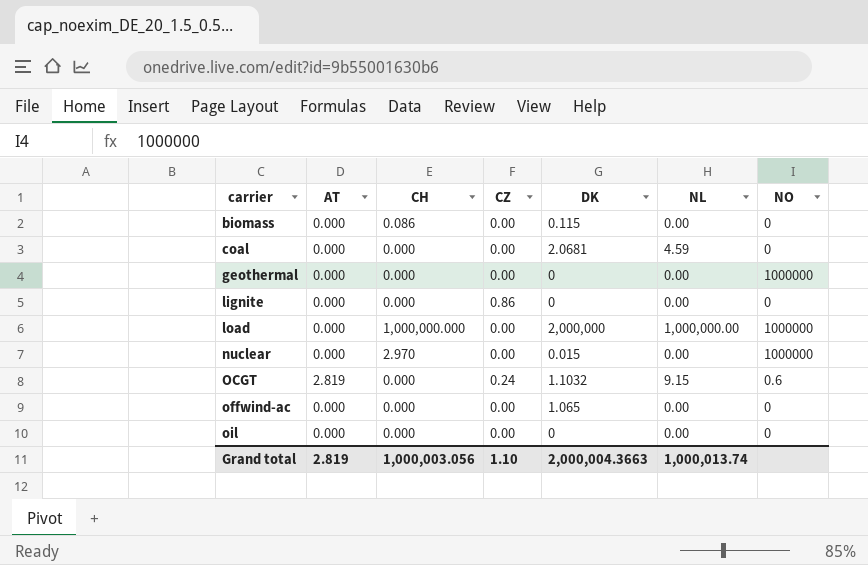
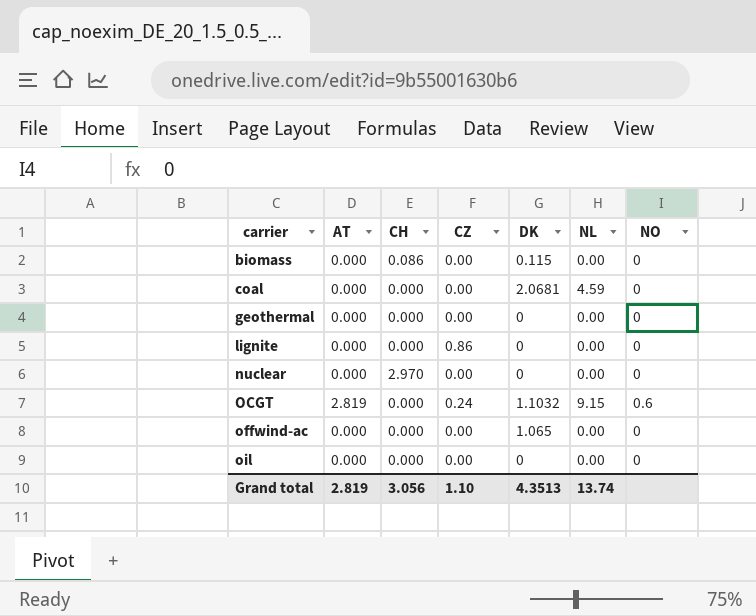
row load: 0.000 | 1,000,000.000 | 0.00 | 2,000,000 | 1,000,000.00 | 1000000 -> none
geothermal | NO: 1000000 -> 0
nuclear | DK: 0.015 -> 0
nuclear | NO: 1000000 -> 0
Grand total | CH: 1,000,003.056 -> 3.056
Grand total | DK: 2,000,004.3663 -> 4.3513
Grand total | NL: 1,000,013.74 -> 13.74

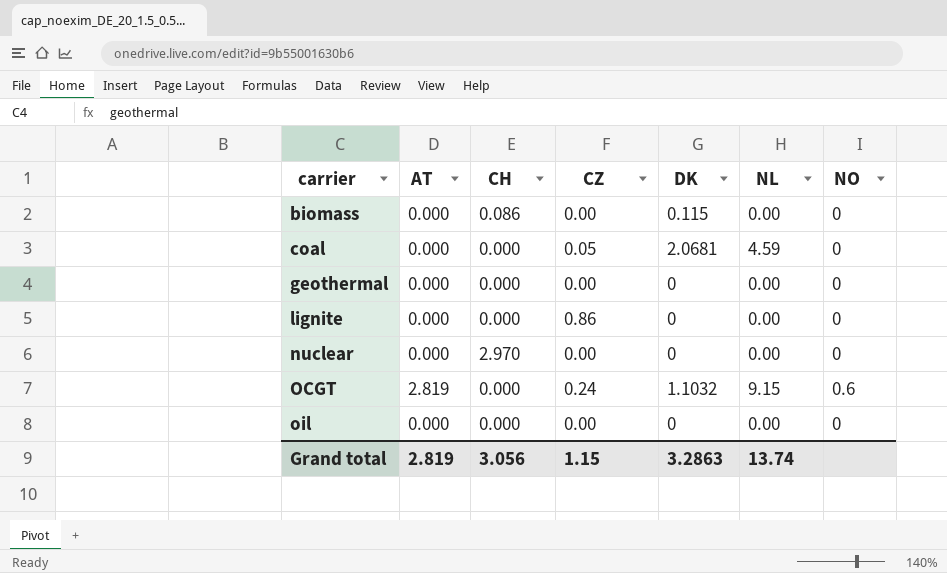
row offwind-ac: 0.000 | 0.000 | 0.00 | 1.065 | 0.00 | 0 -> none
coal | CZ: 0.00 -> 0.05
Grand total | CZ: 1.10 -> 1.15
Grand total | DK: 4.3513 -> 3.2863

